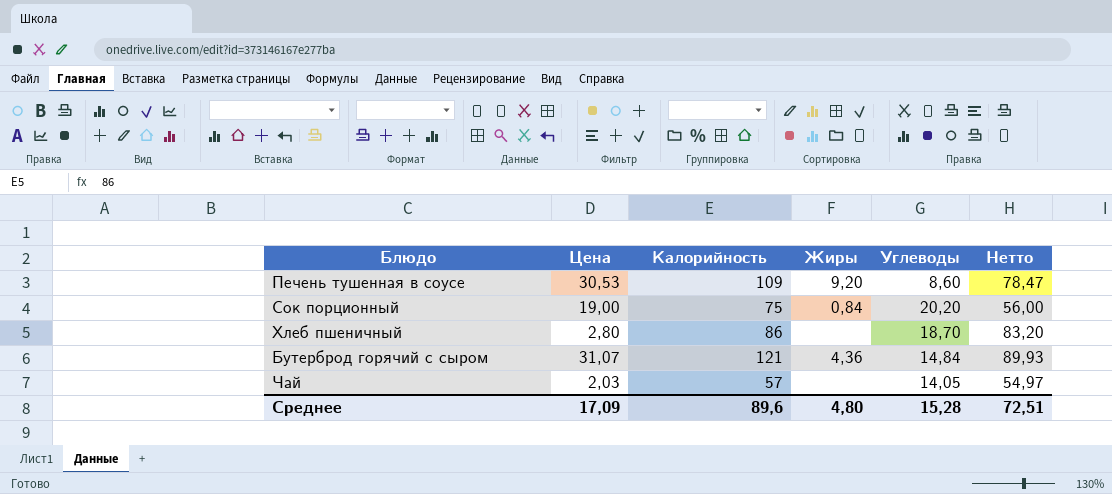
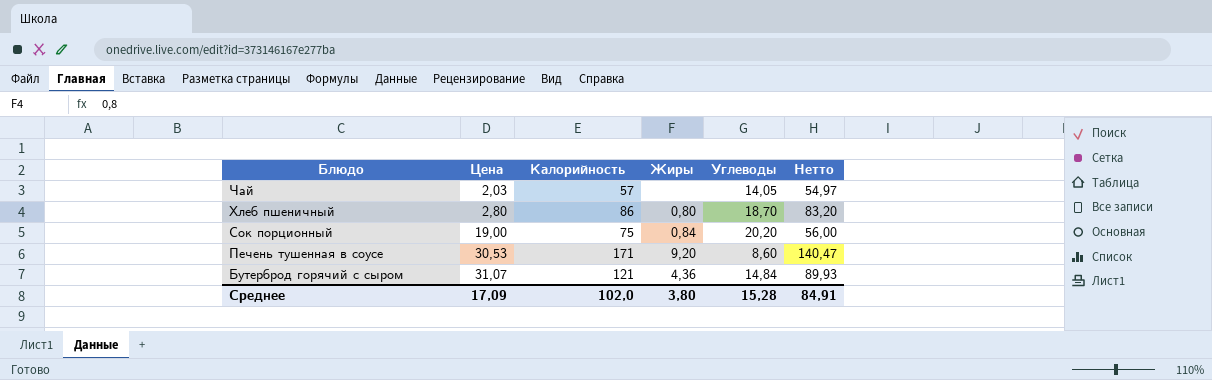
row order: none -> Блюдо descending
Хлеб пшеничный | Жиры: none -> 0,80
Печень тушенная в соусе | Калорийность: 109 -> 171
Печень тушенная в соусе | Нетто: 78,47 -> 140,47
Среднее | Калорийность: 89,6 -> 102,0
Среднее | Жиры: 4,80 -> 3,80
Среднее | Нетто: 72,51 -> 84,91

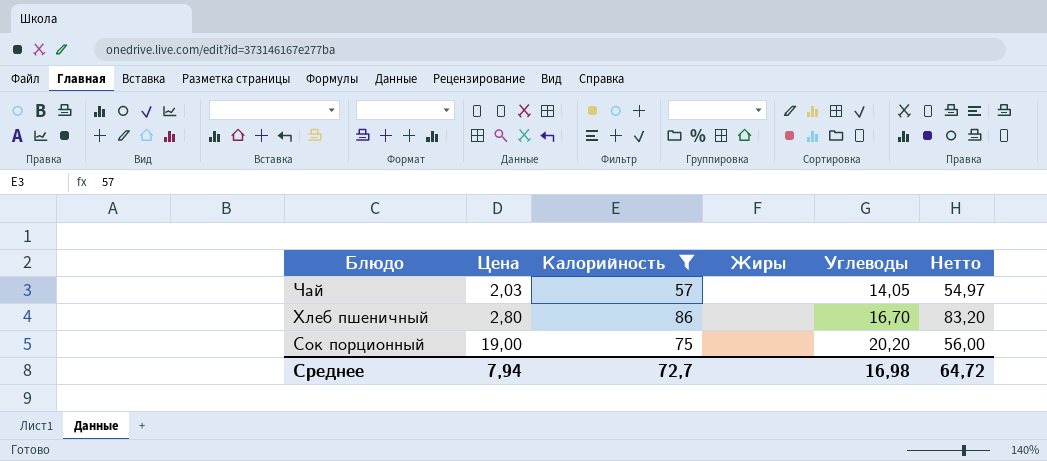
filter: none -> Калорийность <= 86
Хлеб пшеничный | Жиры: 0,80 -> none
Хлеб пшеничный | Углеводы: 18,70 -> 16,70
Сок порционный | Жиры: 0,84 -> none
Среднее | Цена: 17,09 -> 7,94
Среднее | Калорийность: 102,0 -> 72,7
Среднее | Жиры: 3,80 -> none
Среднее | Углеводы: 15,28 -> 16,98
Среднее | Нетто: 84,91 -> 64,72

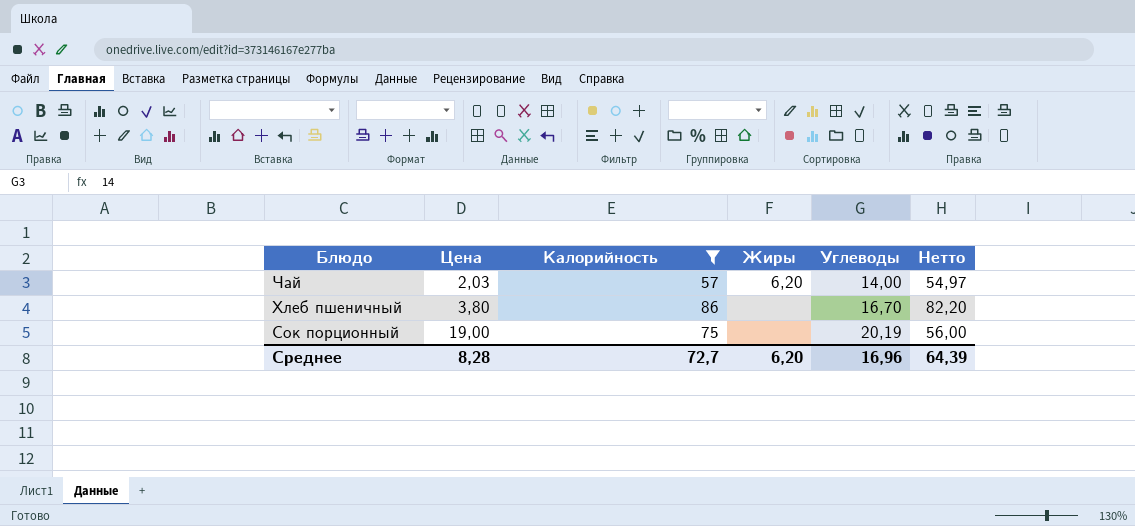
Чай | Жиры: none -> 6,20
Чай | Углеводы: 14,05 -> 14,00
Хлеб пшеничный | Цена: 2,80 -> 3,80
Хлеб пшеничный | Нетто: 83,20 -> 82,20
Сок порционный | Углеводы: 20,20 -> 20,19
Среднее | Цена: 7,94 -> 8,28
Среднее | Жиры: none -> 6,20
Среднее | Углеводы: 16,98 -> 16,96
Среднее | Нетто: 64,72 -> 64,39

